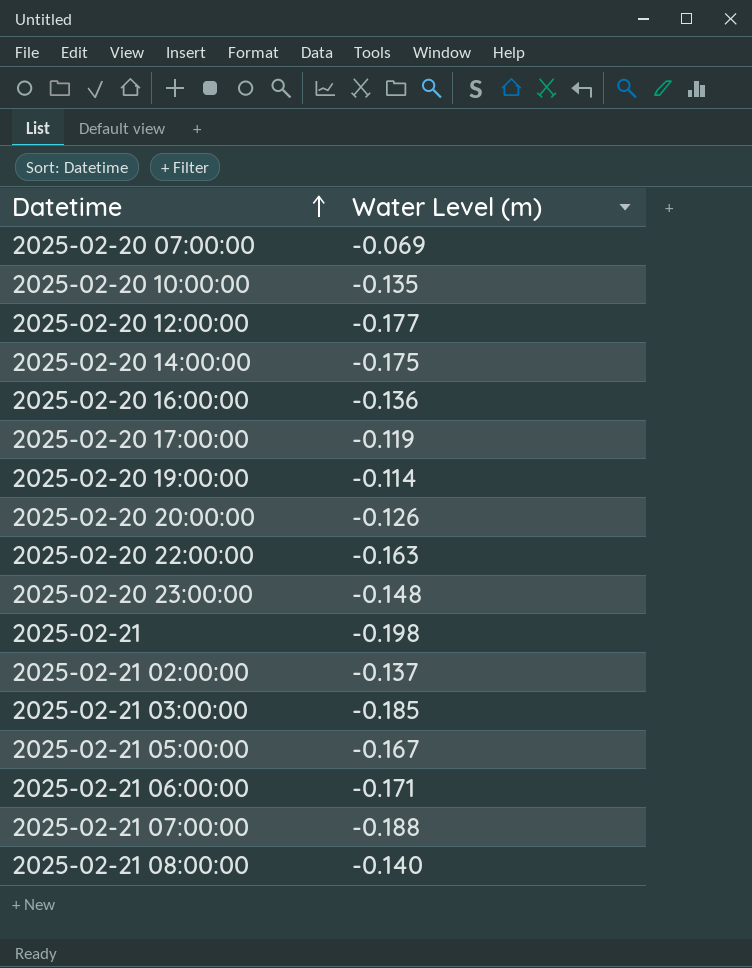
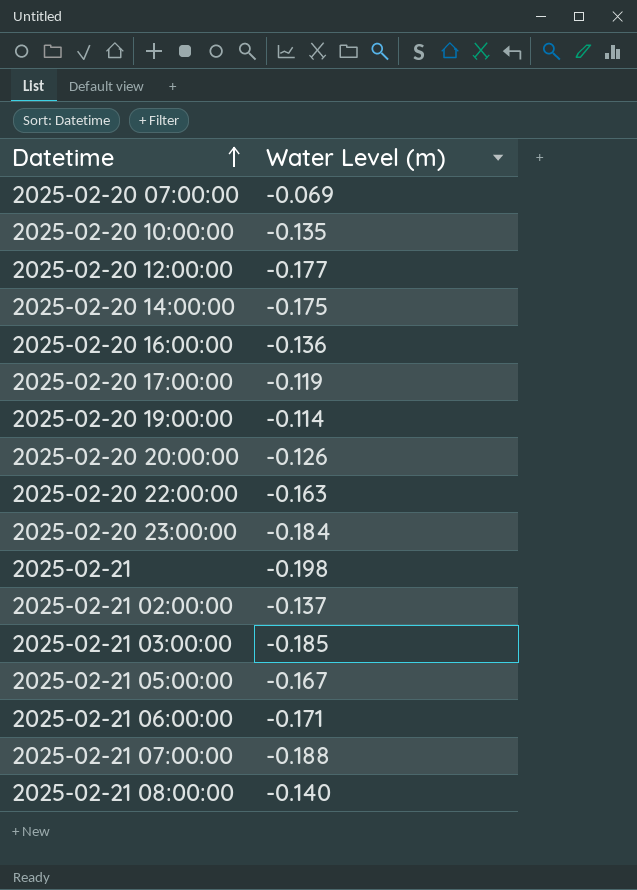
2025-02-20 23:00:00 | Water Level (m): -0.148 -> -0.184

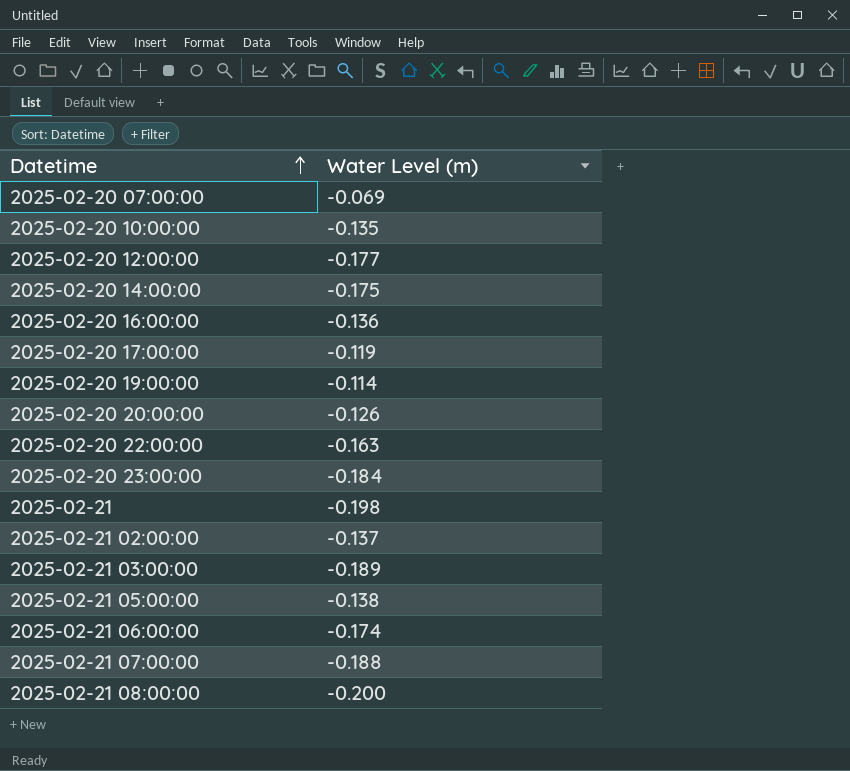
2025-02-21 03:00:00 | Water Level (m): -0.185 -> -0.189
2025-02-21 05:00:00 | Water Level (m): -0.167 -> -0.138
2025-02-21 06:00:00 | Water Level (m): -0.171 -> -0.174
2025-02-21 08:00:00 | Water Level (m): -0.140 -> -0.200

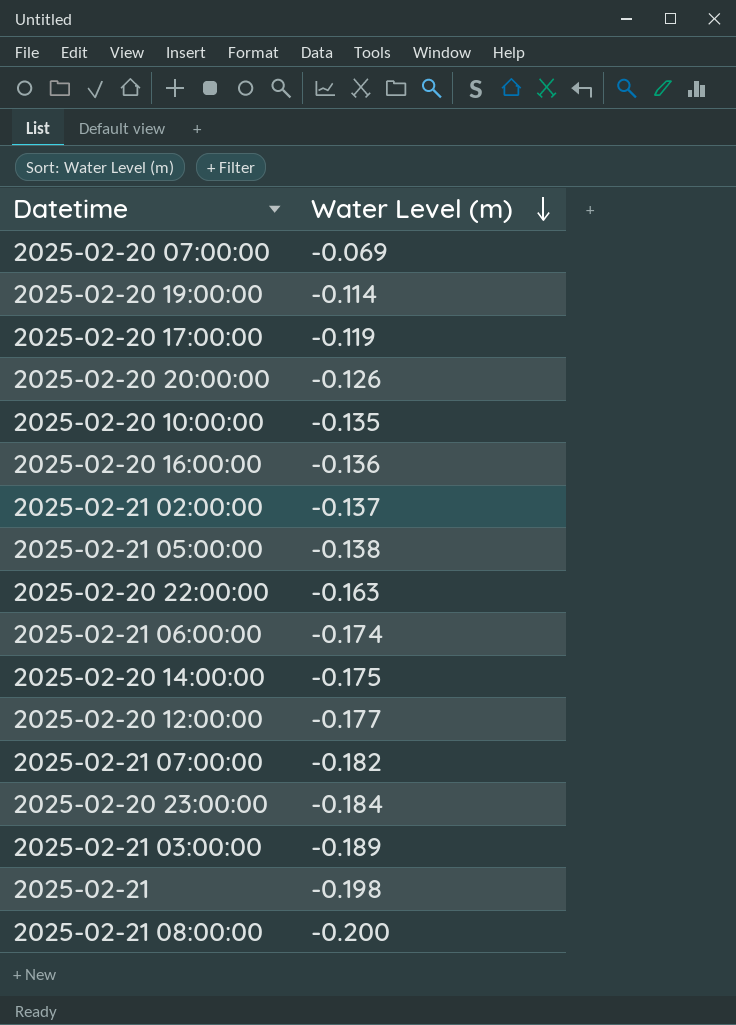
row order: Datetime ascending -> Water Level (m) descending
2025-02-21 07:00:00 | Water Level (m): -0.188 -> -0.182

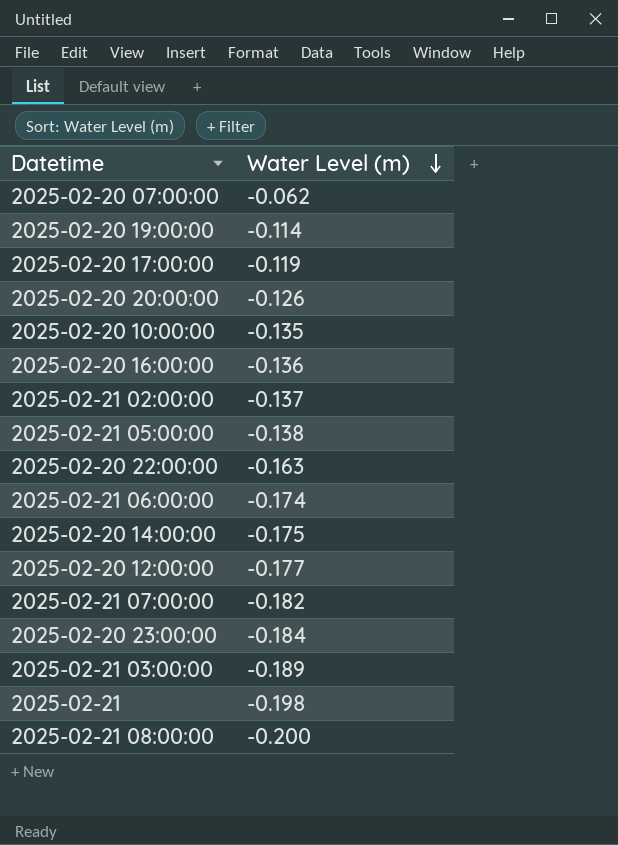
2025-02-20 07:00:00 | Water Level (m): -0.069 -> -0.062

